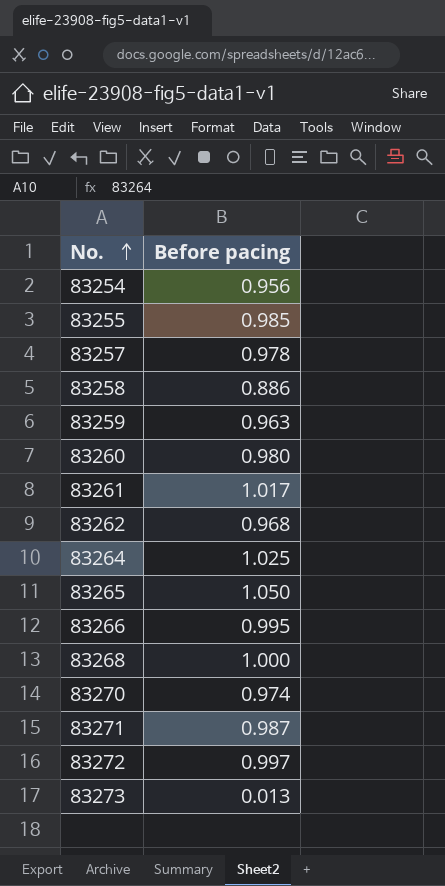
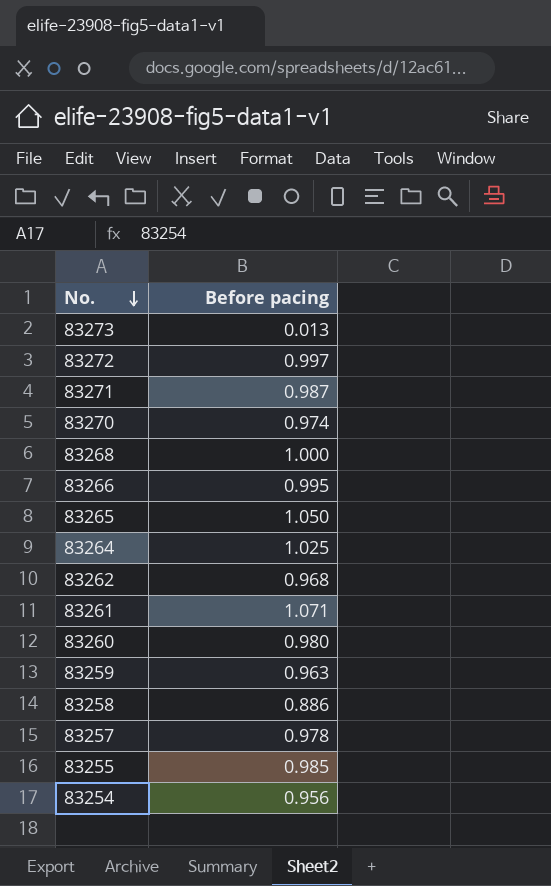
row order: No. ascending -> No. descending
83261 | Before pacing: 1.017 -> 1.071

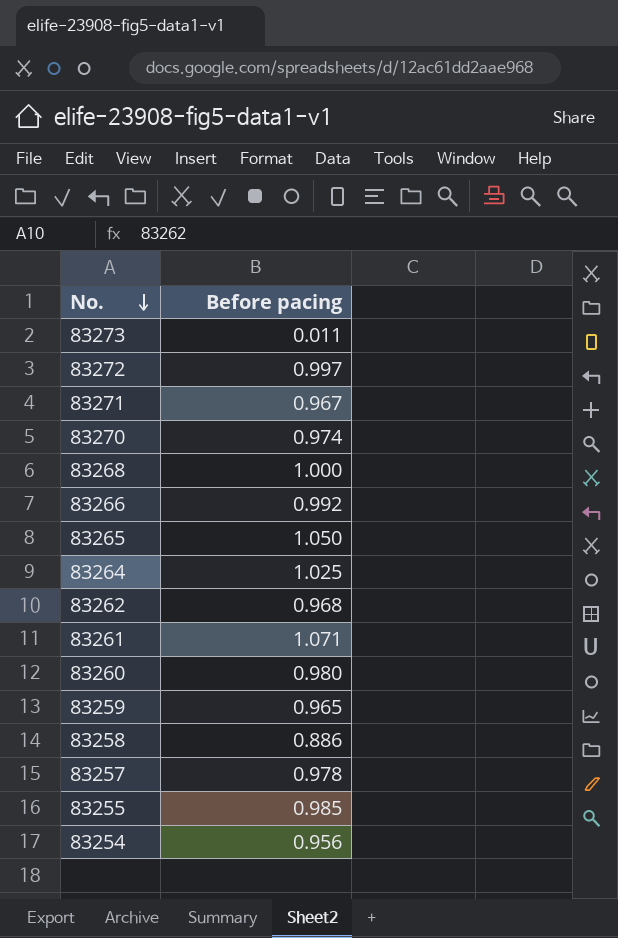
83273 | Before pacing: 0.013 -> 0.011
83271 | Before pacing: 0.987 -> 0.967
83266 | Before pacing: 0.995 -> 0.992
83259 | Before pacing: 0.963 -> 0.965

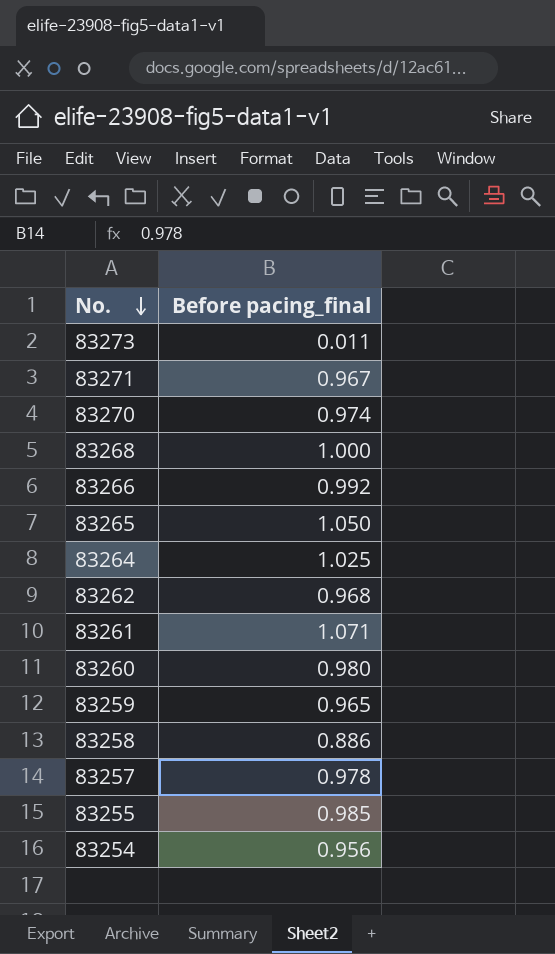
column name: Before pacing -> Before pacing_final
row 83272: 0.997 -> none

